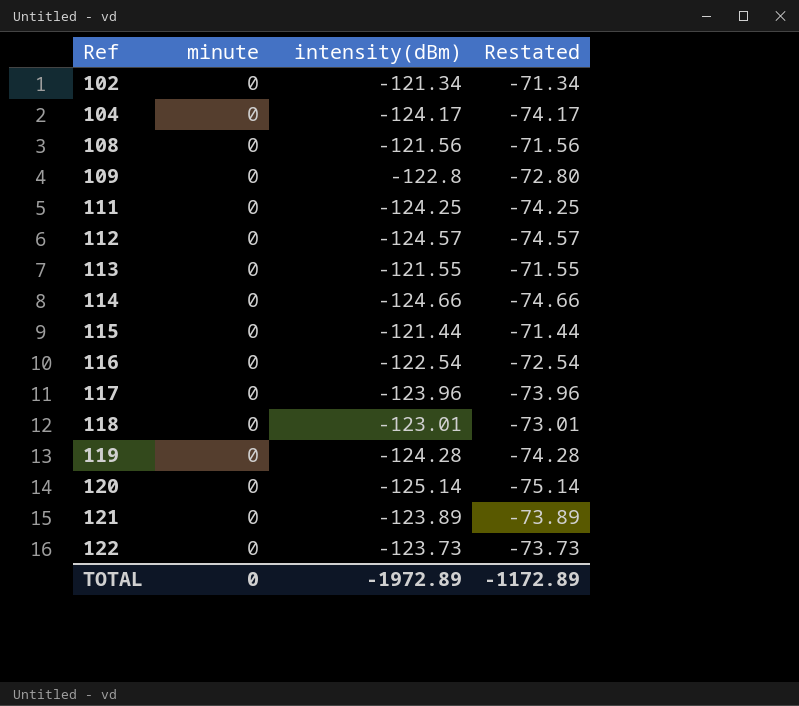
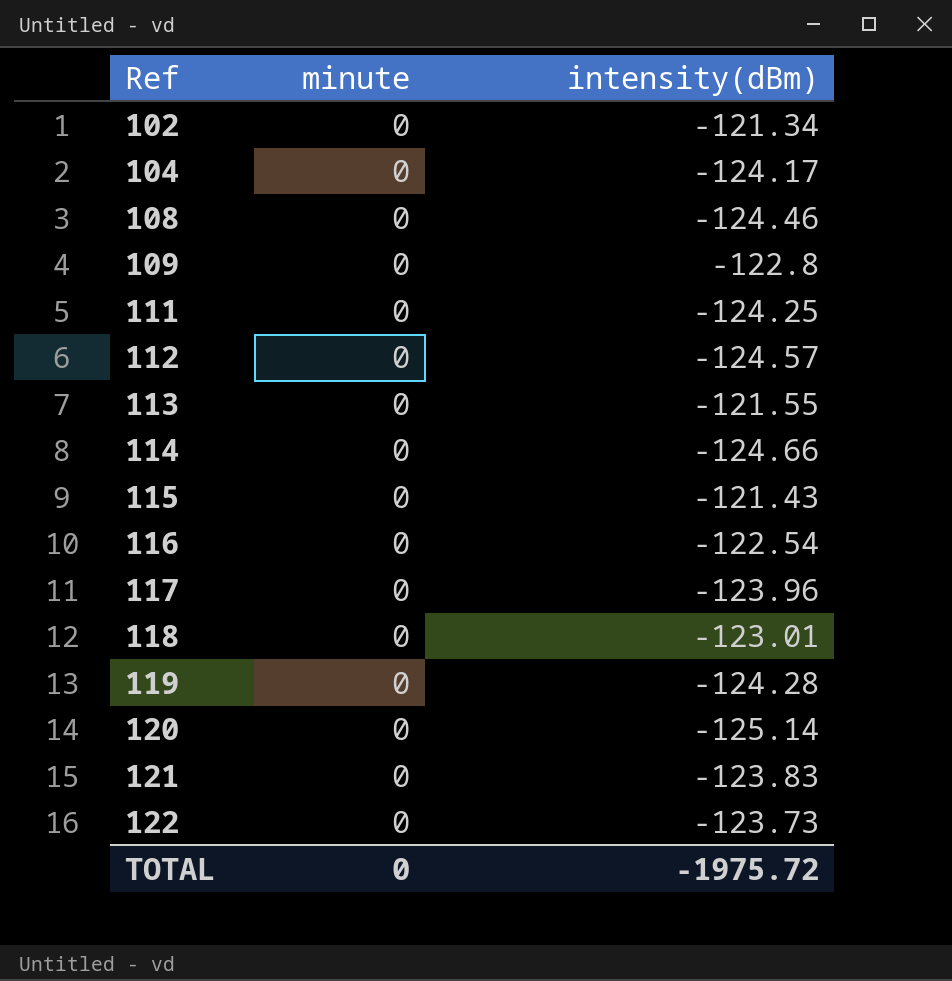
column Restated | formula: [intensity(dBm)] + 50 -> none
108 | intensity(dBm): -121.56 -> -124.46
115 | intensity(dBm): -121.44 -> -121.43
121 | intensity(dBm): -123.89 -> -123.83
TOTAL | intensity(dBm): -1972.89 -> -1975.72

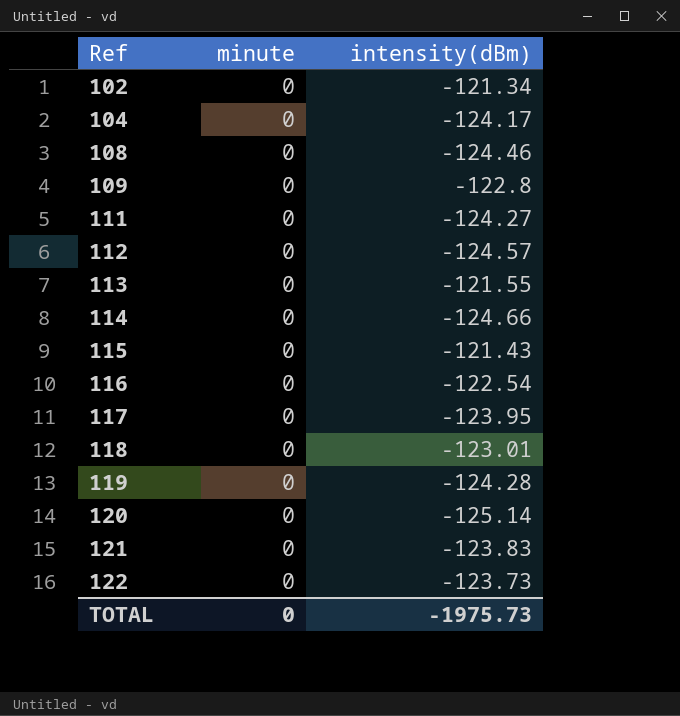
111 | intensity(dBm): -124.25 -> -124.27
117 | intensity(dBm): -123.96 -> -123.95
TOTAL | intensity(dBm): -1975.72 -> -1975.73

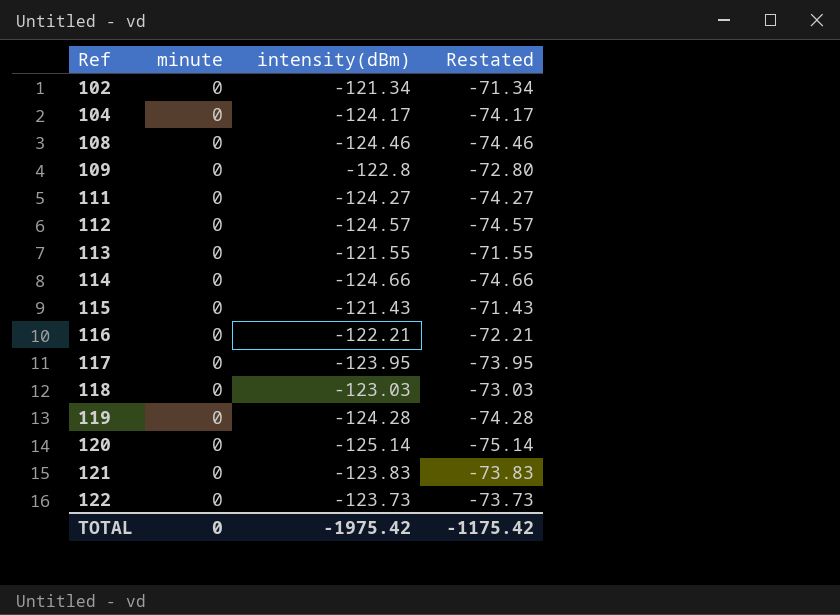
column Restated | formula: none -> [intensity(dBm)] + 50
116 | intensity(dBm): -122.54 -> -122.21
118 | intensity(dBm): -123.01 -> -123.03
TOTAL | intensity(dBm): -1975.73 -> -1975.42

